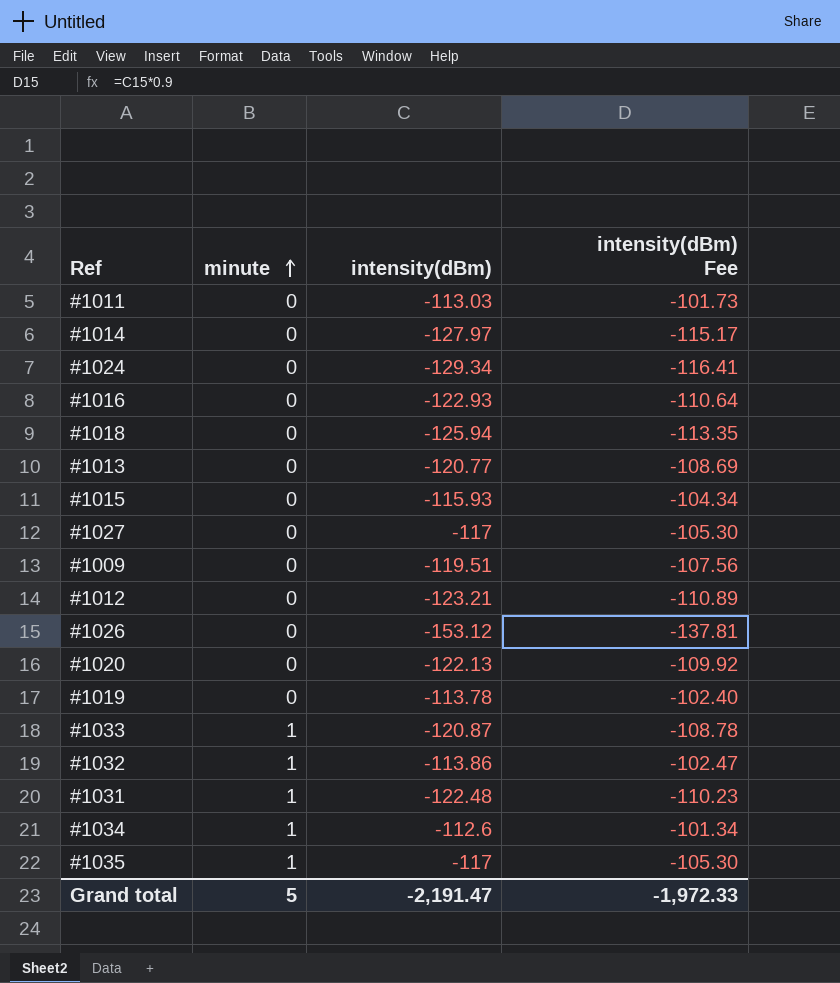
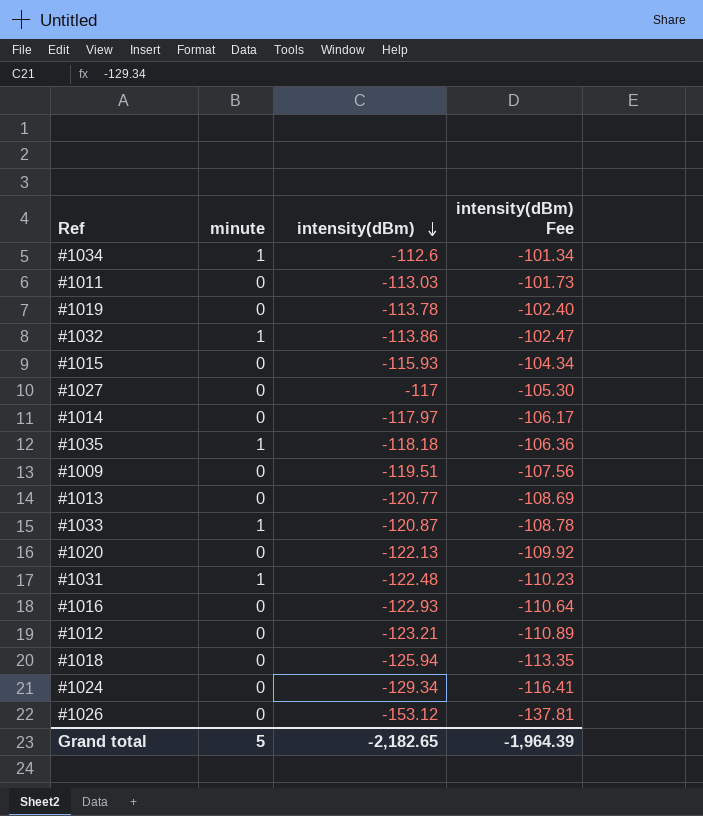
row order: minute ascending -> intensity(dBm) descending
#1014 | intensity(dBm): -127.97 -> -117.97
#1014 | intensity(dBm) Fee: -115.17 -> -106.17
#1035 | intensity(dBm): -117 -> -118.18
#1035 | intensity(dBm) Fee: -105.30 -> -106.36
Grand total | intensity(dBm): -2,191.47 -> -2,182.65
Grand total | intensity(dBm) Fee: -1,972.33 -> -1,964.39

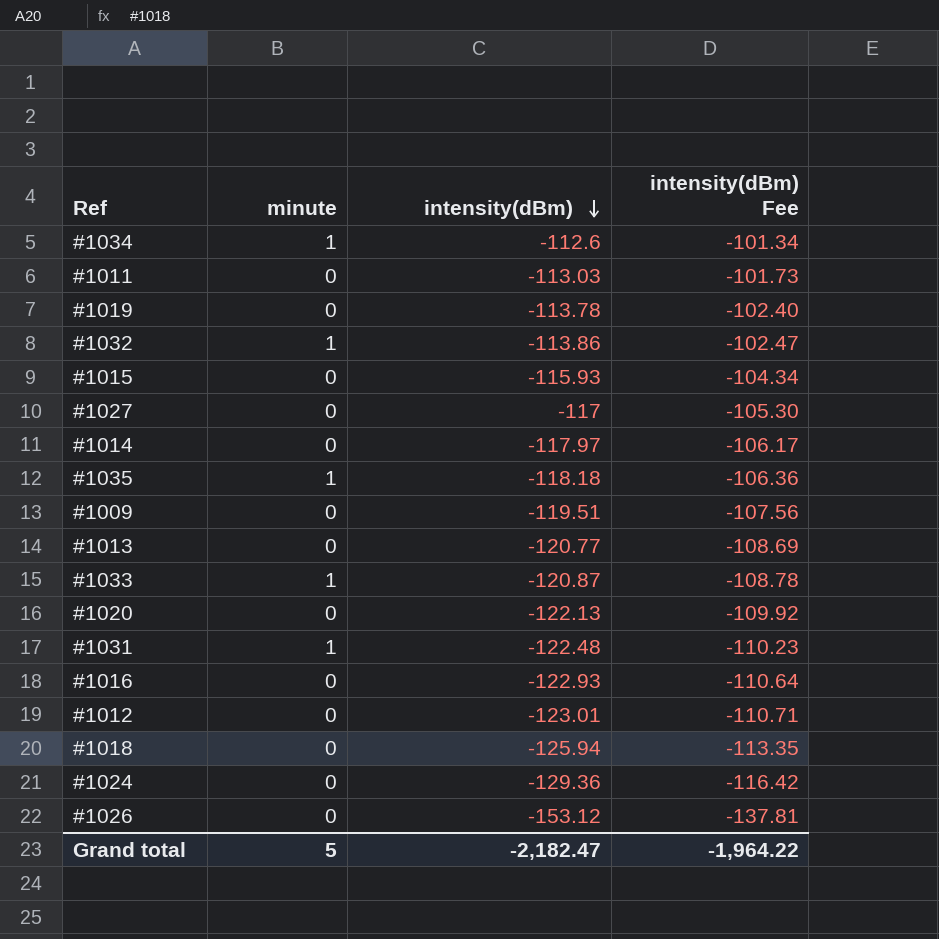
#1012 | intensity(dBm): -123.21 -> -123.01
#1012 | intensity(dBm) Fee: -110.89 -> -110.71
#1024 | intensity(dBm): -129.34 -> -129.36
#1024 | intensity(dBm) Fee: -116.41 -> -116.42
Grand total | intensity(dBm): -2,182.65 -> -2,182.47
Grand total | intensity(dBm) Fee: -1,964.39 -> -1,964.22

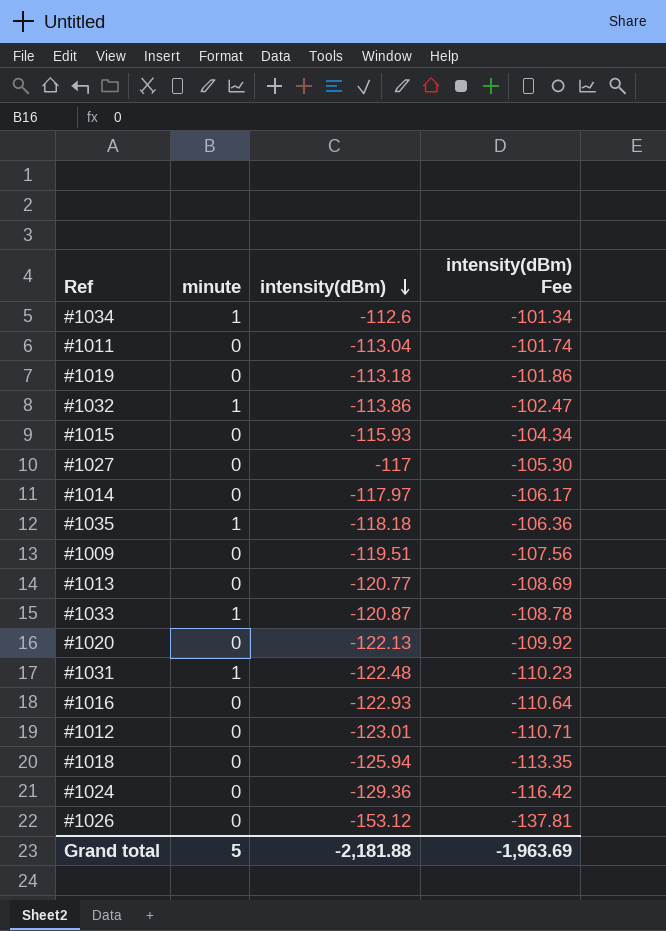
#1011 | intensity(dBm): -113.03 -> -113.04
#1011 | intensity(dBm) Fee: -101.73 -> -101.74
#1019 | intensity(dBm): -113.78 -> -113.18
#1019 | intensity(dBm) Fee: -102.40 -> -101.86
Grand total | intensity(dBm): -2,182.47 -> -2,181.88
Grand total | intensity(dBm) Fee: -1,964.22 -> -1,963.69

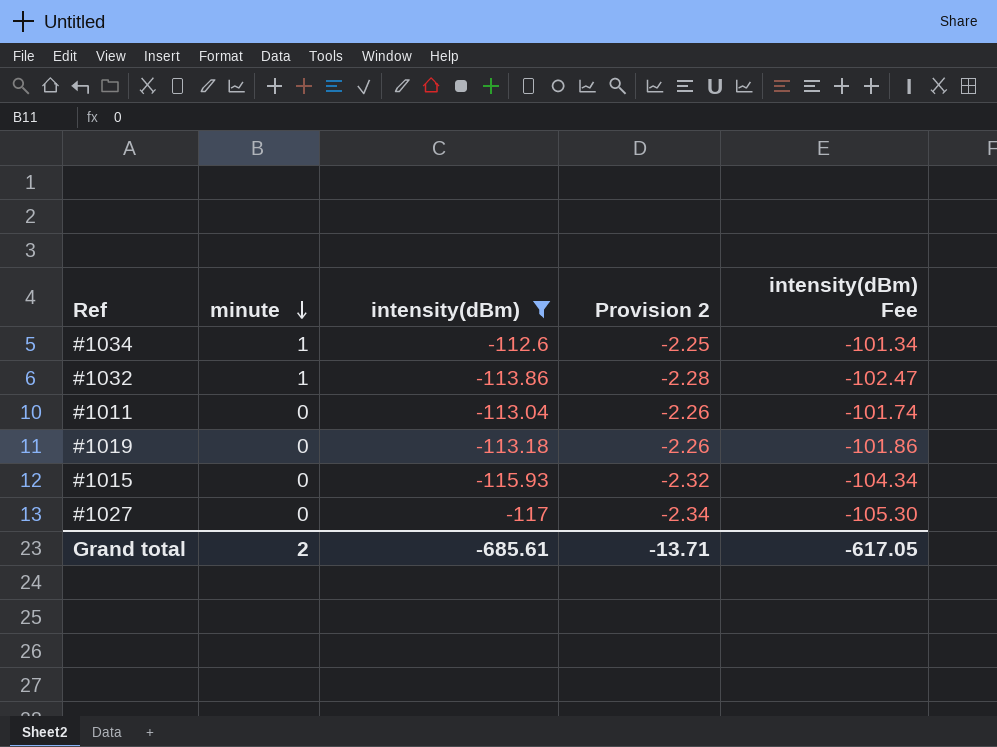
filter: none -> intensity(dBm) >= -117
row order: intensity(dBm) descending -> minute descending
column Provision 2 | formula: none -> [intensity(dBm)] * 0.02
Grand total | minute: 5 -> 2
Grand total | intensity(dBm): -2,181.88 -> -685.61
Grand total | intensity(dBm) Fee: -1,963.69 -> -617.05

